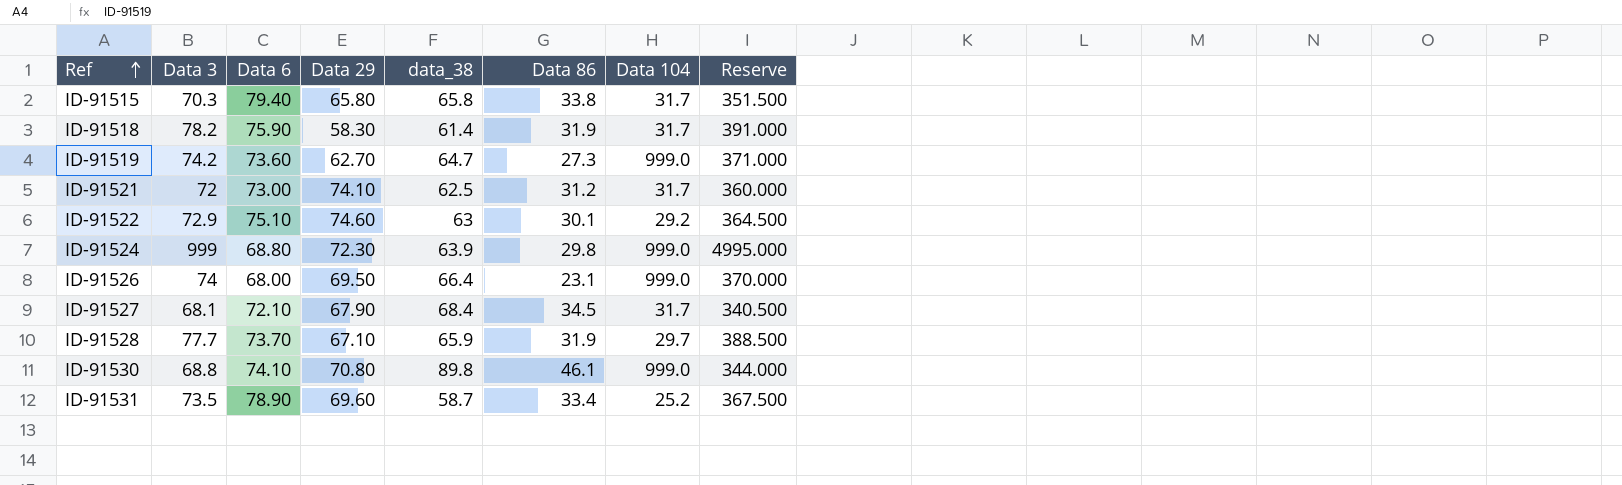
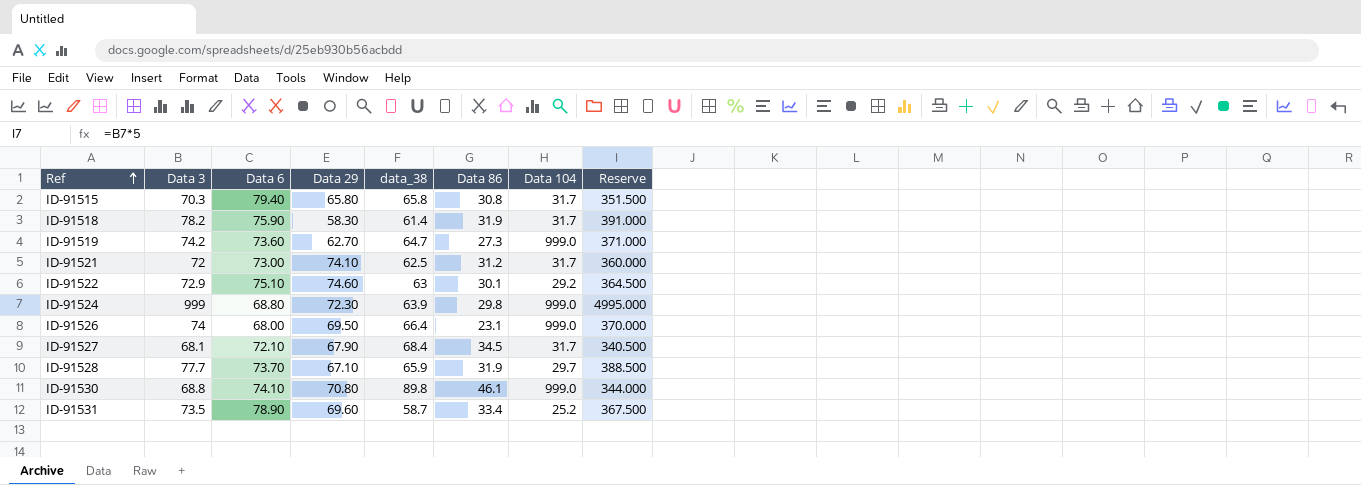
ID-91515 | Data 86: 33.8 -> 30.8

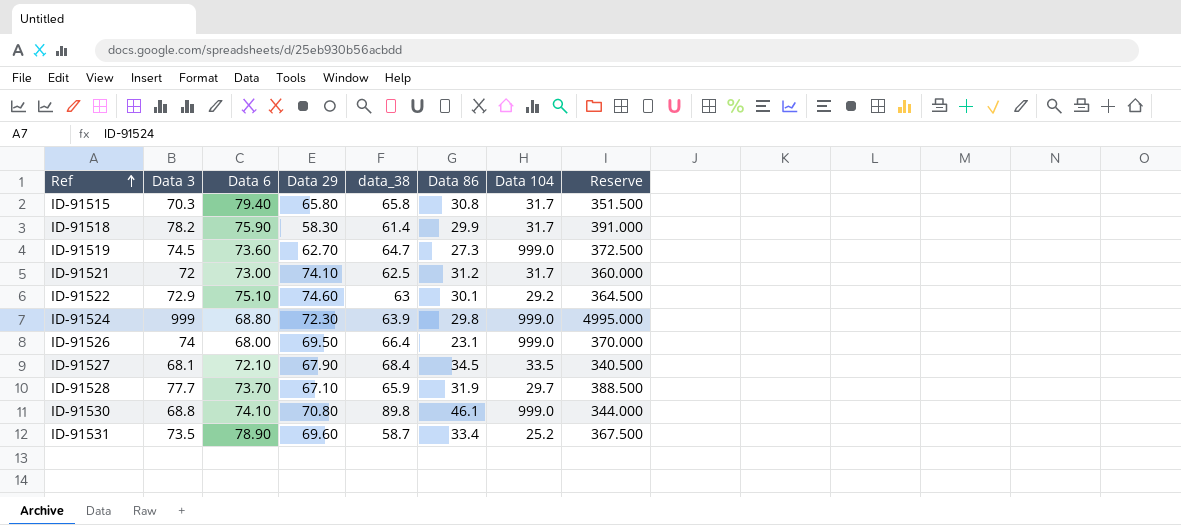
ID-91518 | Data 86: 31.9 -> 29.9
ID-91519 | Data 3: 74.2 -> 74.5
ID-91519 | Reserve: 371.000 -> 372.500
ID-91527 | Data 104: 31.7 -> 33.5

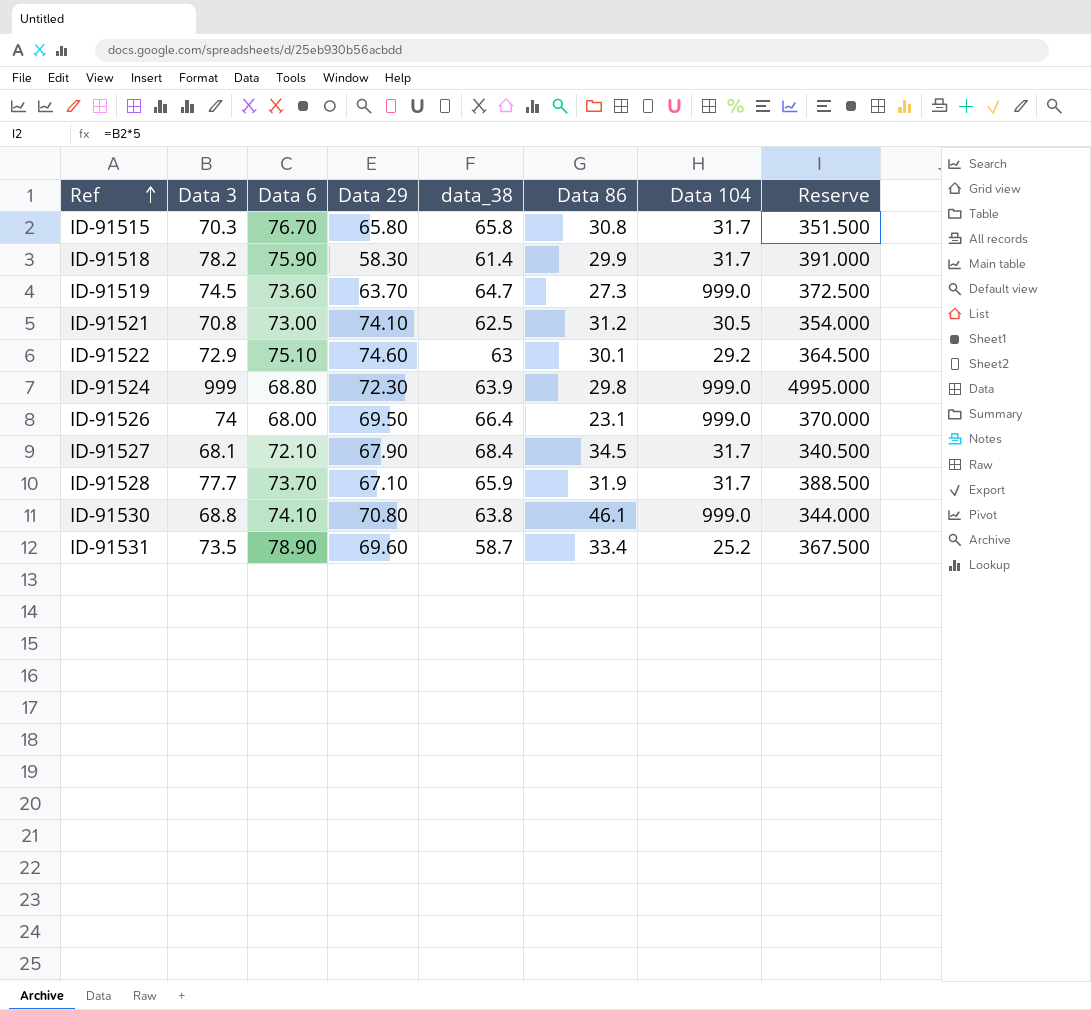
ID-91515 | Data 6: 79.40 -> 76.70
ID-91519 | Data 29: 62.70 -> 63.70
ID-91521 | Data 3: 72 -> 70.8
ID-91521 | Data 104: 31.7 -> 30.5
ID-91521 | Reserve: 360.000 -> 354.000
ID-91527 | Data 104: 33.5 -> 31.7
ID-91528 | Data 104: 29.7 -> 31.7
ID-91530 | data_38: 89.8 -> 63.8

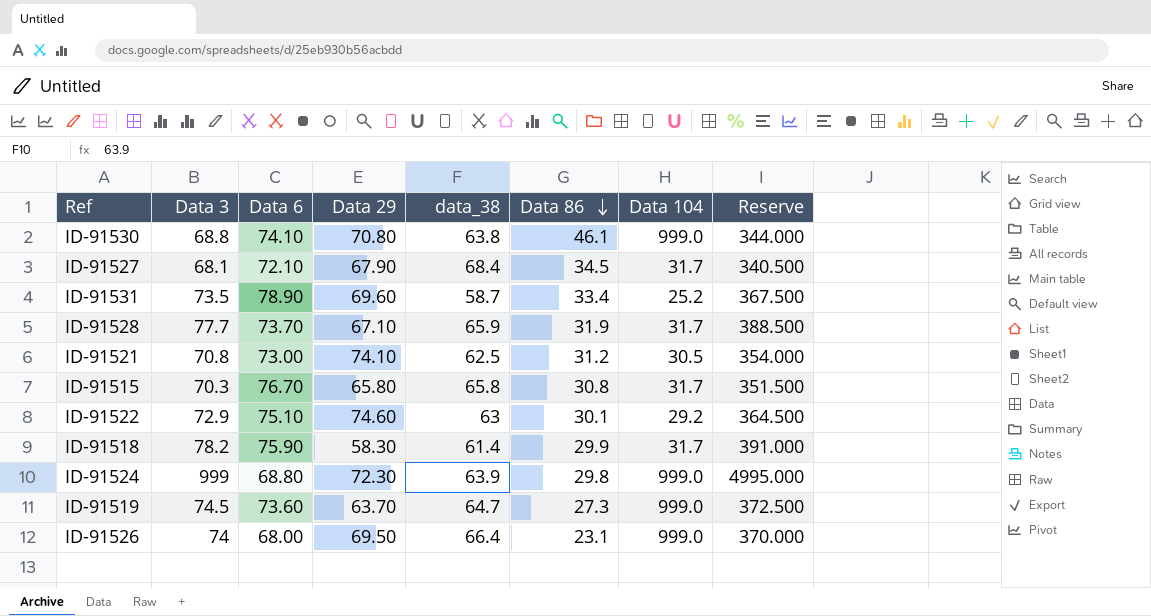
row order: Ref ascending -> Data 86 descending

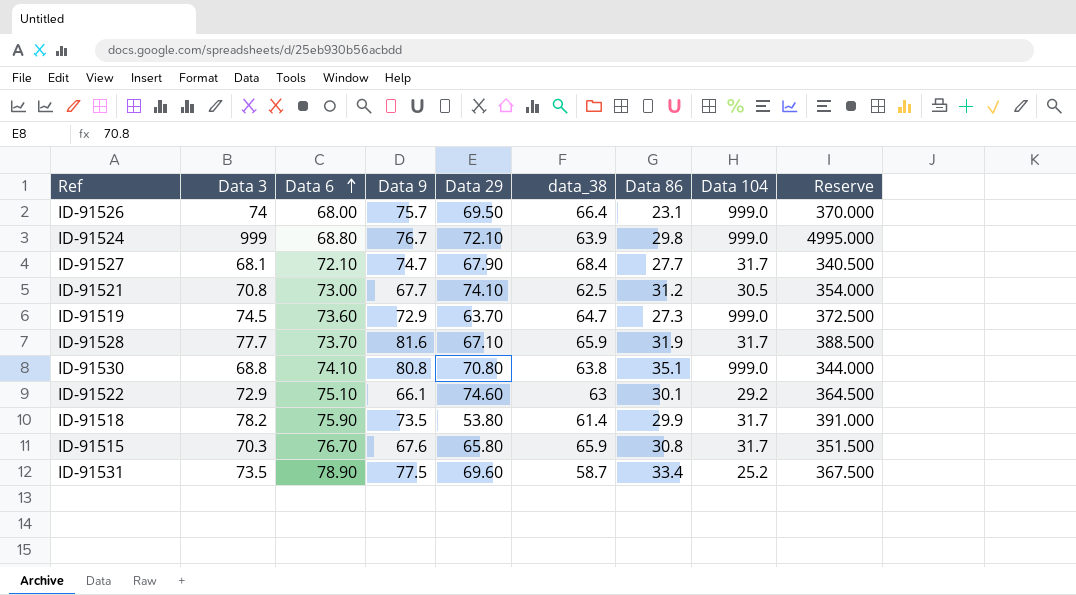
row order: Data 86 descending -> Data 6 ascending
column Data 9 | position: none -> 4
ID-91524 | Data 29: 72.30 -> 72.10
ID-91527 | Data 86: 34.5 -> 27.7
ID-91530 | Data 86: 46.1 -> 35.1
ID-91518 | Data 29: 58.30 -> 53.80
ID-91515 | data_38: 65.8 -> 65.9

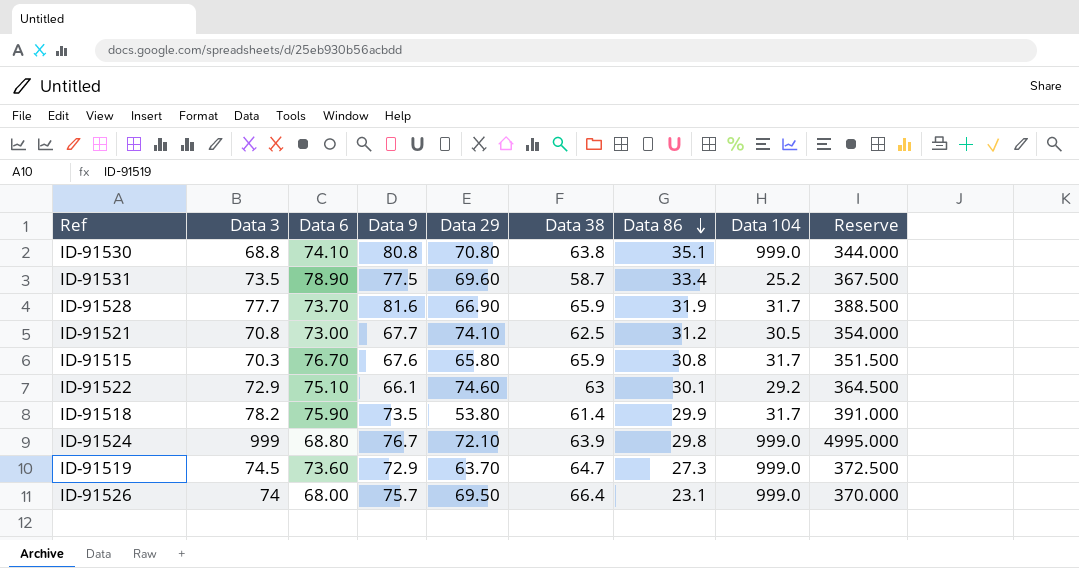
row order: Data 6 ascending -> Data 86 descending
column name: data_38 -> Data 38
row ID-91527: 68.1 | 72.10 | 74.7 | 67.90 | 68.4 | 27.7 | 31.7 | 340.500 -> none
ID-91528 | Data 29: 67.10 -> 66.90

